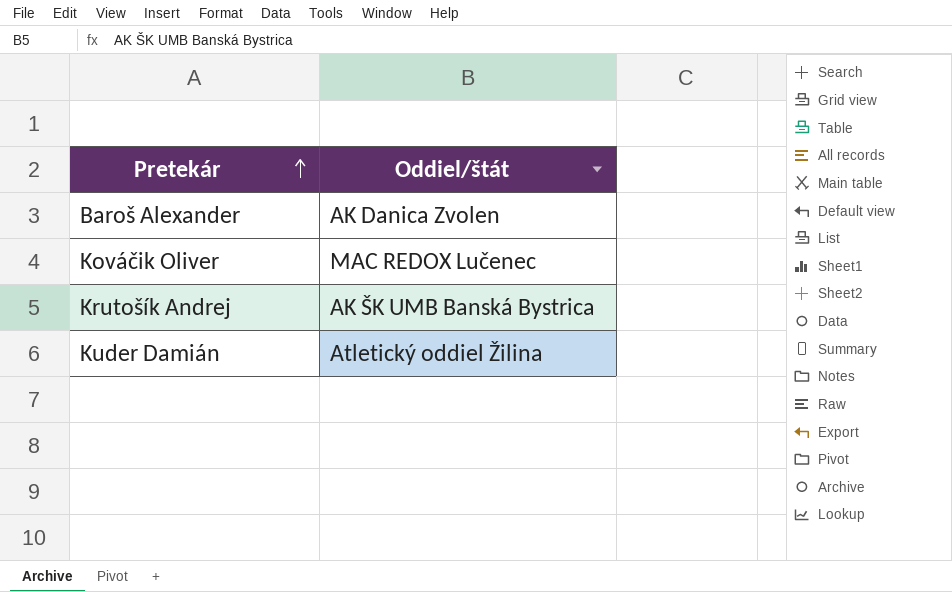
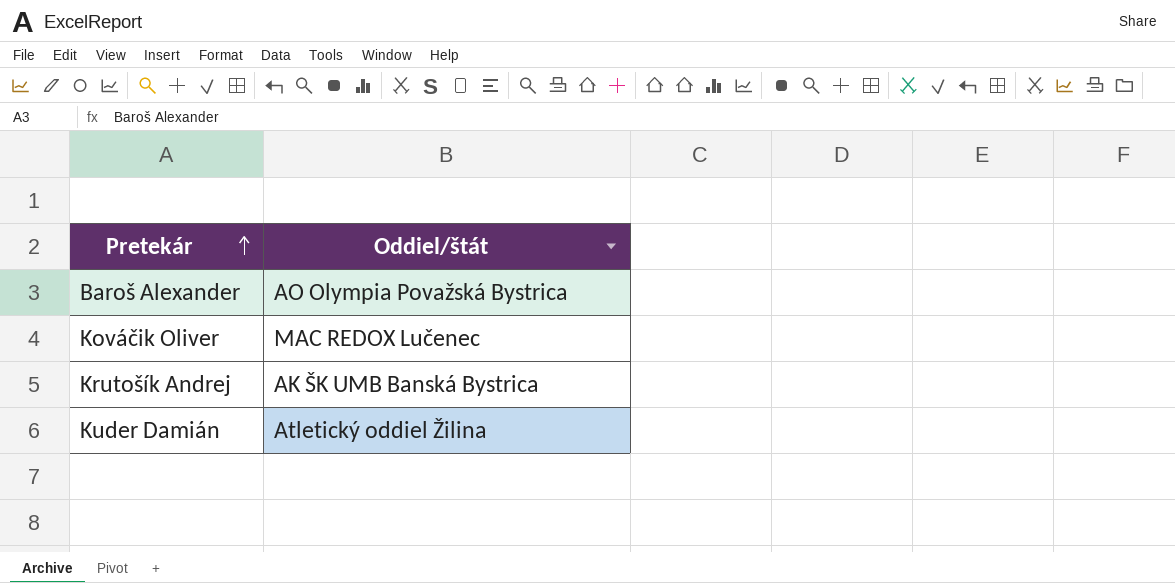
Baroš Alexander | Oddiel/štát: AK Danica Zvolen -> AO Olympia Považská Bystrica

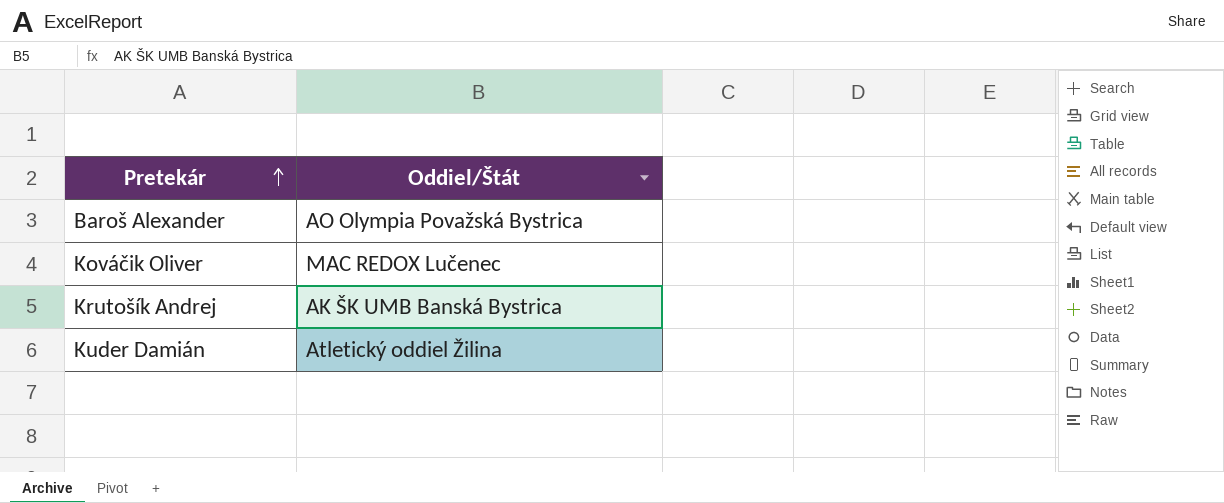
column name: Oddiel/štát -> Oddiel/Štát

